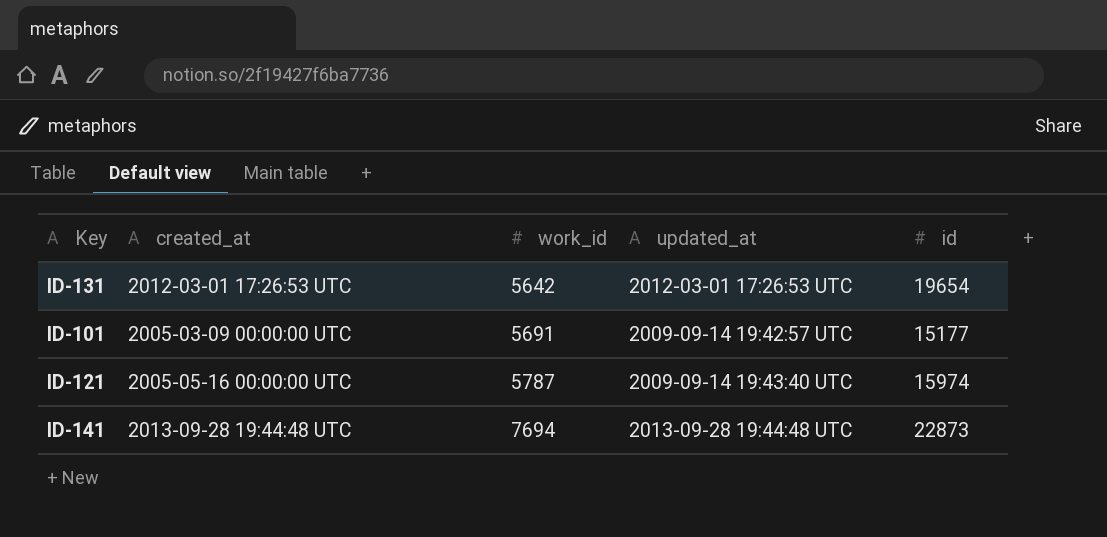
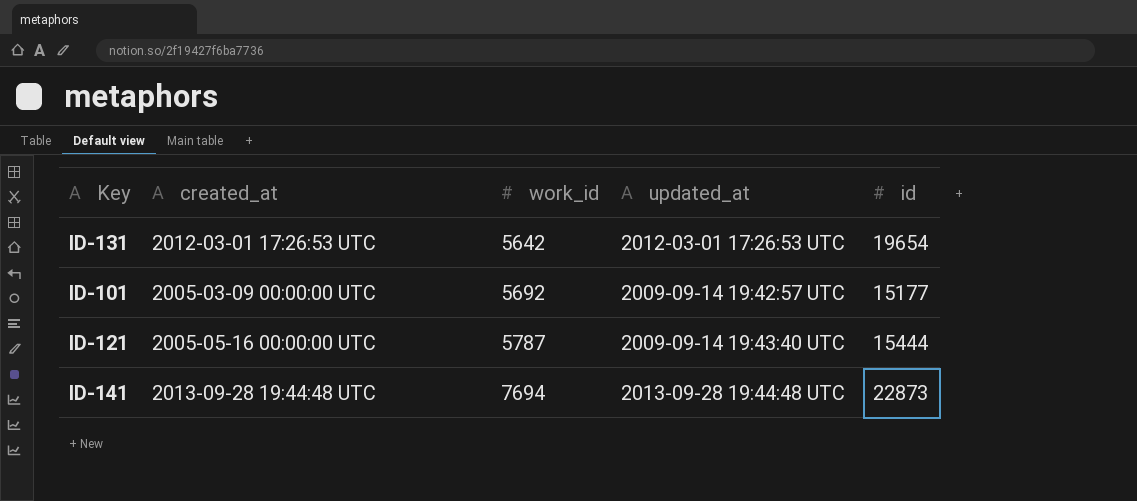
ID-101 | work_id: 5691 -> 5692
ID-121 | id: 15974 -> 15444

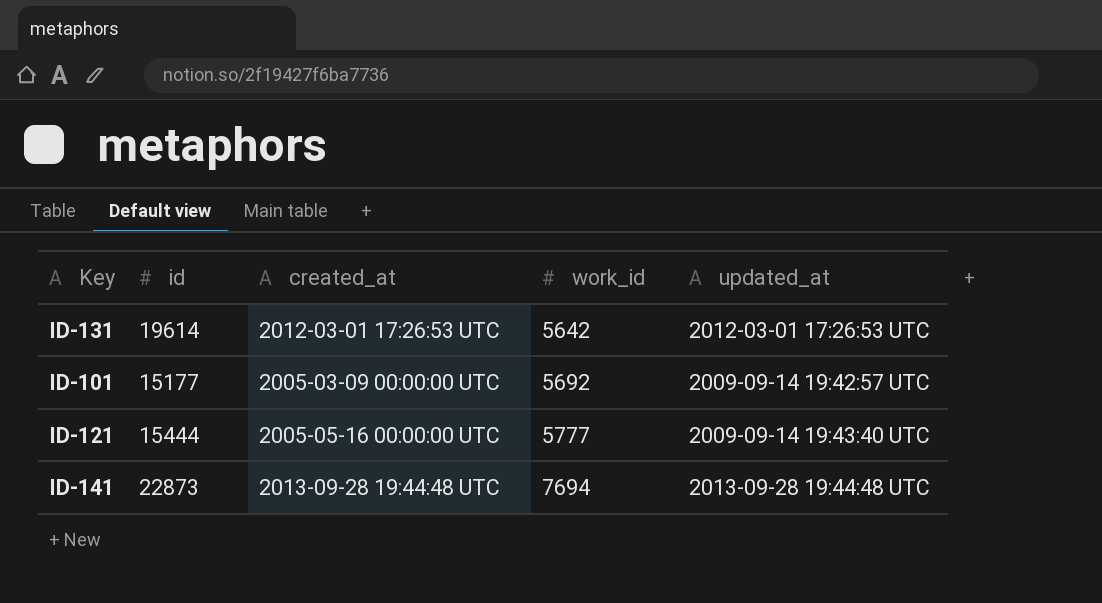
column id | position: 5 -> 2
ID-131 | id: 19654 -> 19614
ID-121 | work_id: 5787 -> 5777

